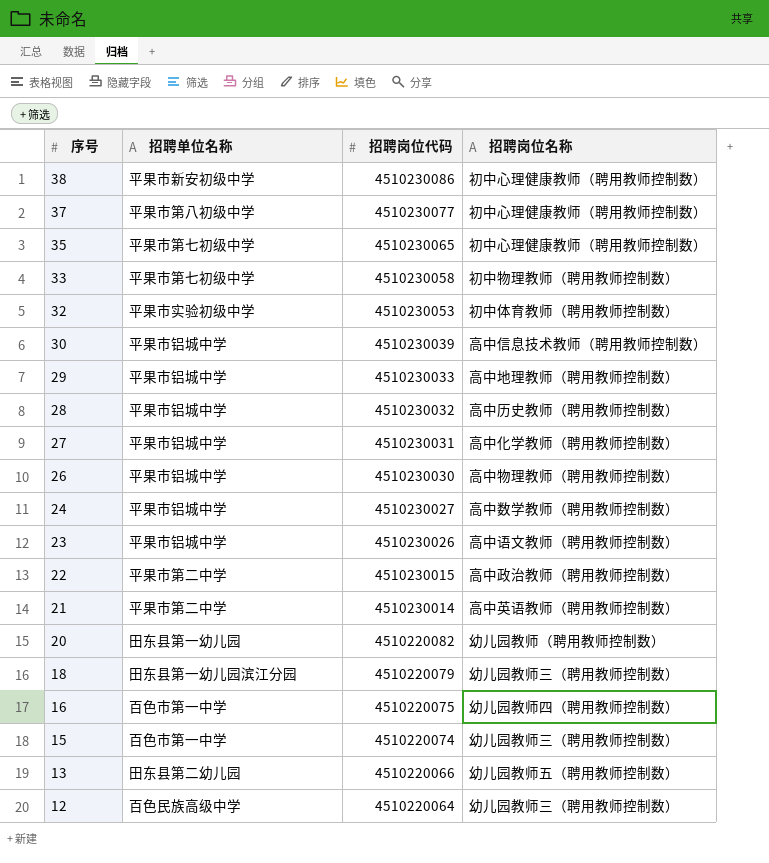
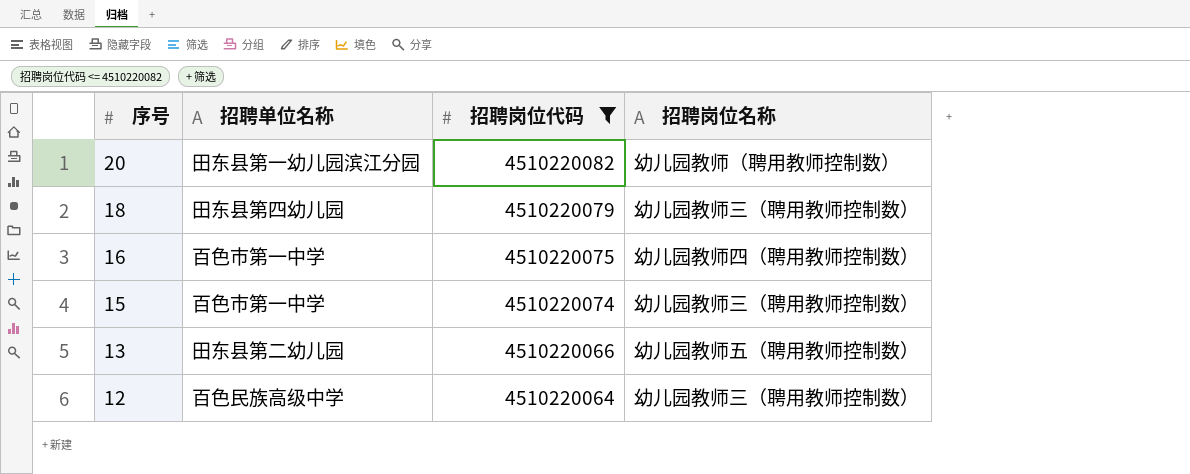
filter: none -> 招聘岗位代码 <= 4510220082
20 | 招聘单位名称: 田东县第一幼儿园 -> 田东县第一幼儿园滨江分园
18 | 招聘单位名称: 田东县第一幼儿园滨江分园 -> 田东县第四幼儿园

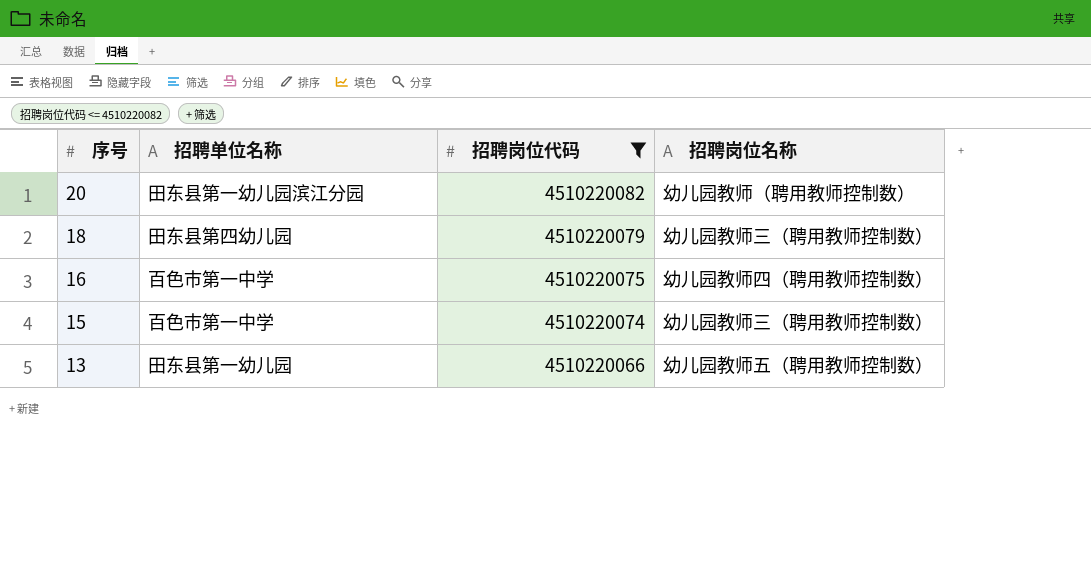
row 12: 百色民族高级中学 | 4510220064 | 幼儿园教师三（聘用教师控制数） -> none
13 | 招聘单位名称: 田东县第二幼儿园 -> 田东县第一幼儿园

